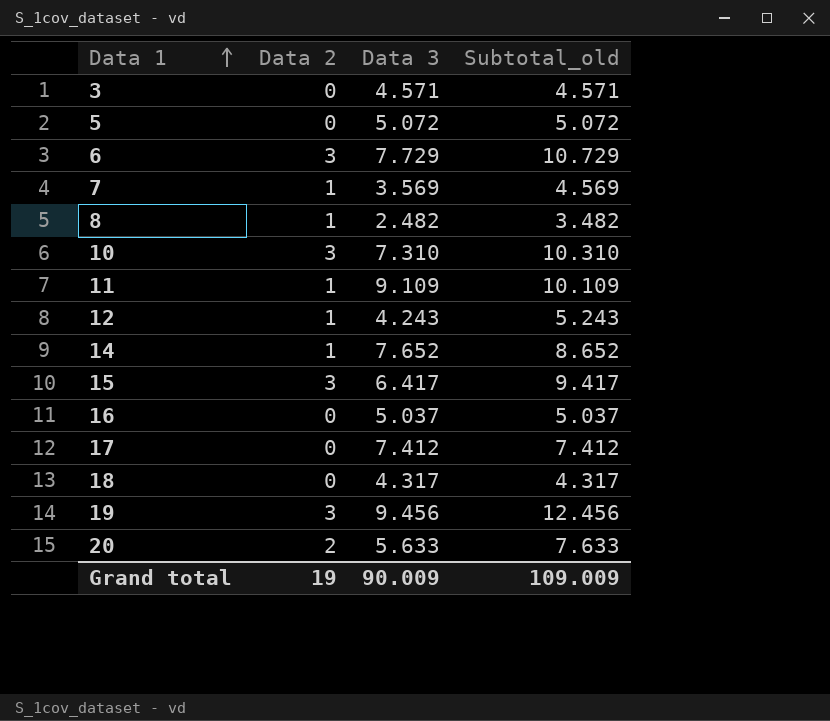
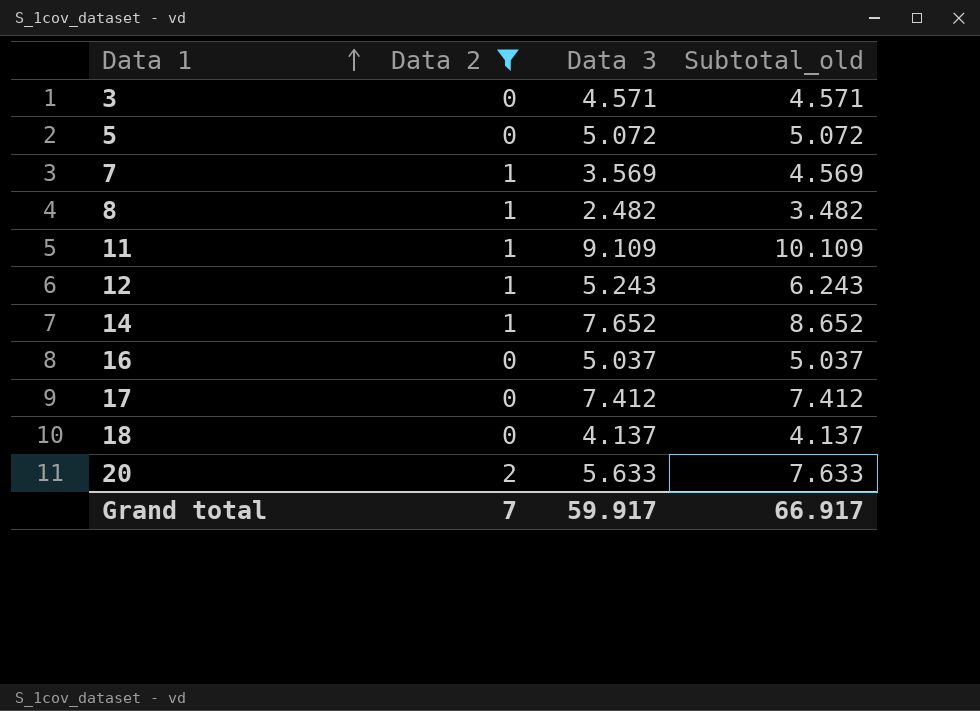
filter: none -> Data 2 != 3
12 | Data 3: 4.243 -> 5.243
12 | Subtotal_old: 5.243 -> 6.243
18 | Data 3: 4.317 -> 4.137
18 | Subtotal_old: 4.317 -> 4.137
Grand total | Data 2: 19 -> 7
Grand total | Data 3: 90.009 -> 59.917
Grand total | Subtotal_old: 109.009 -> 66.917

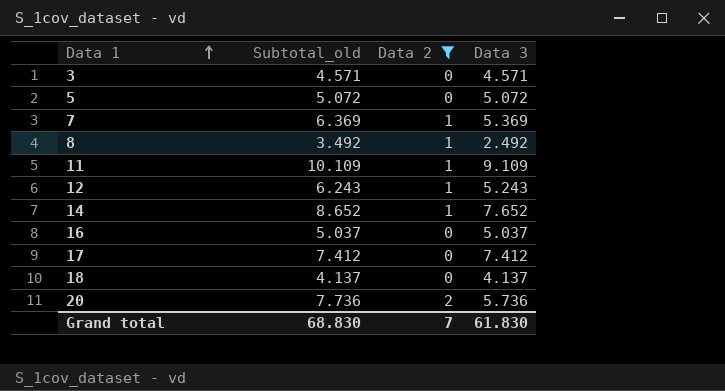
column Subtotal_old | position: 4 -> 2
7 | Subtotal_old: 4.569 -> 6.369
7 | Data 3: 3.569 -> 5.369
8 | Subtotal_old: 3.482 -> 3.492
8 | Data 3: 2.482 -> 2.492
20 | Subtotal_old: 7.633 -> 7.736
20 | Data 3: 5.633 -> 5.736
Grand total | Subtotal_old: 66.917 -> 68.830
Grand total | Data 3: 59.917 -> 61.830

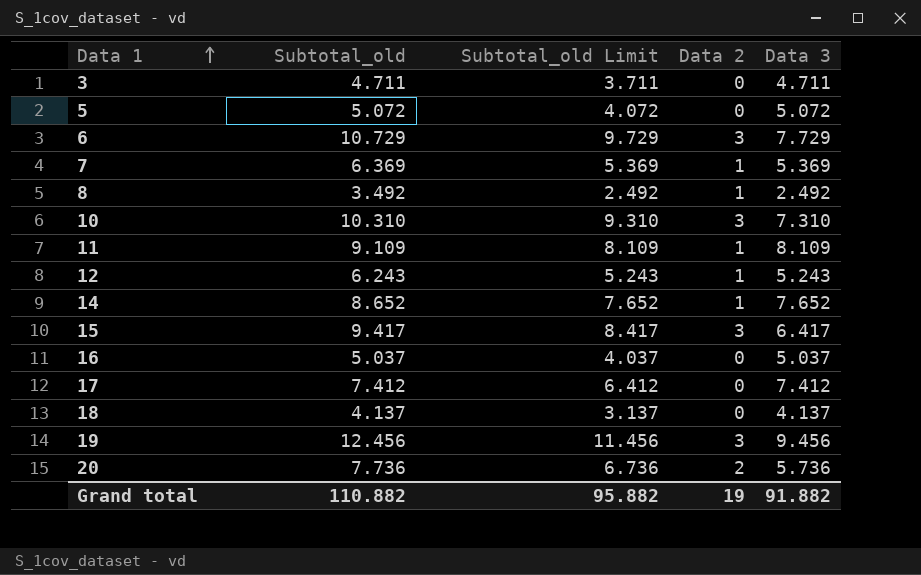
filter: Data 2 != 3 -> none
column Subtotal_old Limit | formula: none -> [Subtotal_old] - 1
3 | Subtotal_old: 4.571 -> 4.711
3 | Data 3: 4.571 -> 4.711
11 | Subtotal_old: 10.109 -> 9.109
11 | Data 3: 9.109 -> 8.109
Grand total | Subtotal_old: 68.830 -> 110.882
Grand total | Data 2: 7 -> 19
Grand total | Data 3: 61.830 -> 91.882

